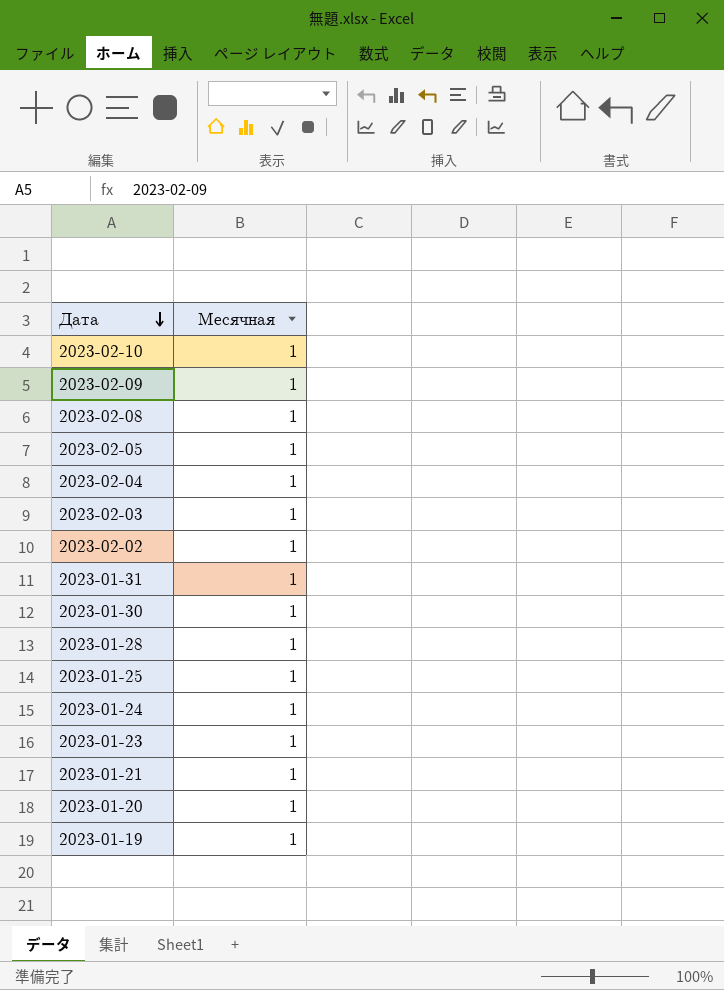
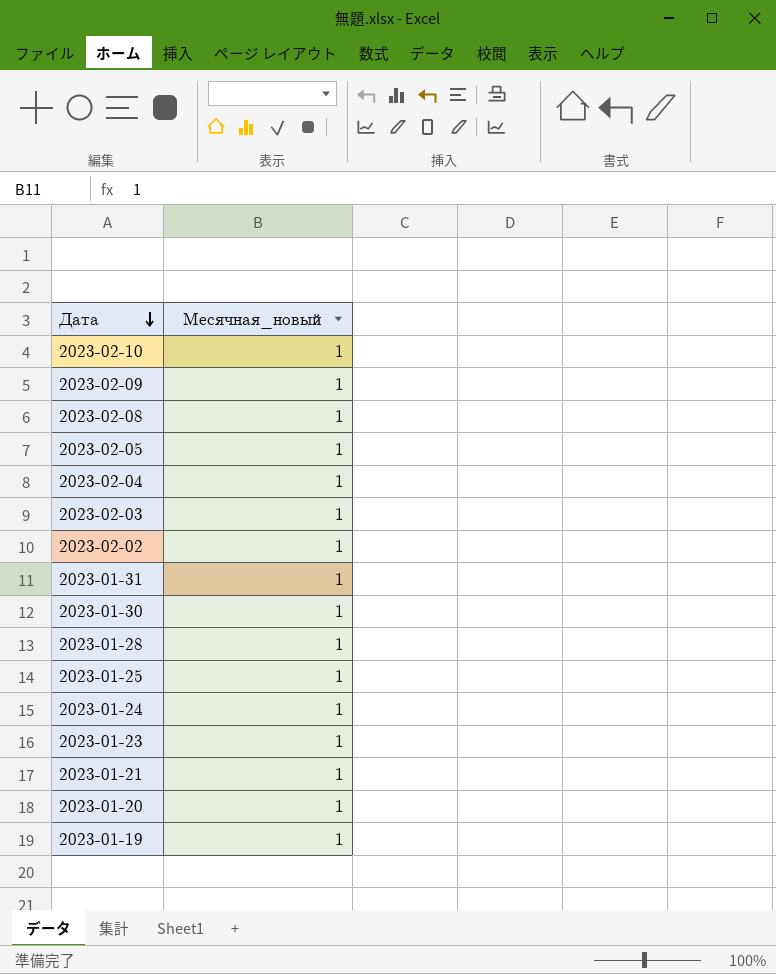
column name: Месячная -> Месячная_новый

